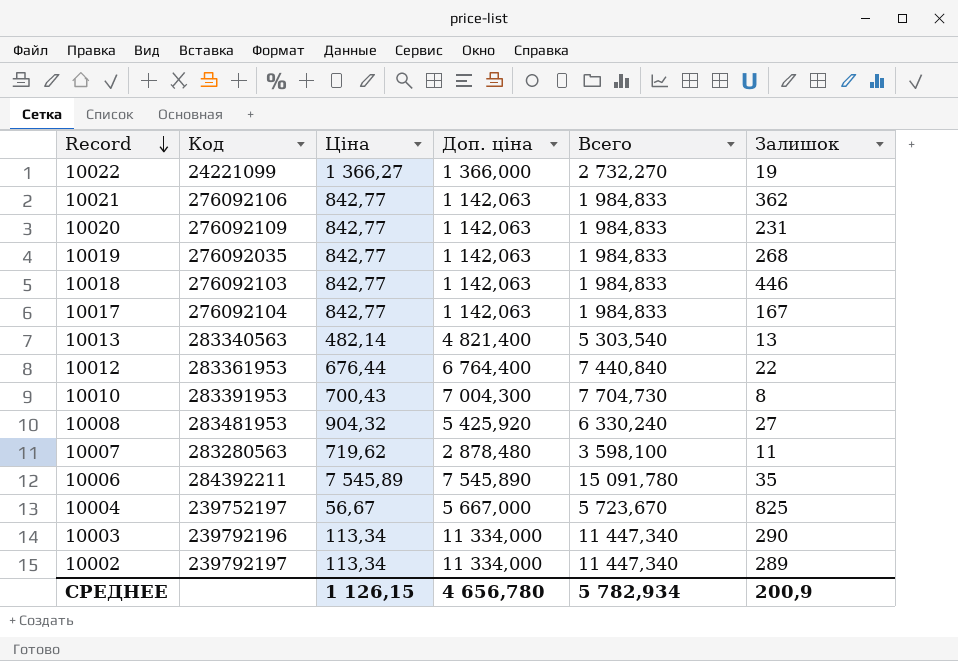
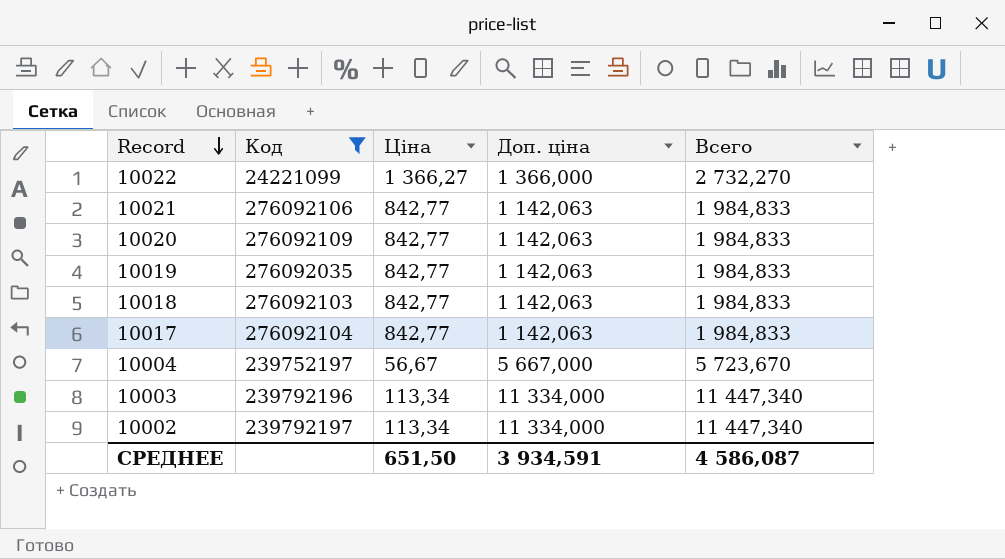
filter: none -> Код <= 276092109
column Залишок | position: 6 -> none
СРЕДНЕЕ | Ціна: 1 126,15 -> 651,50
СРЕДНЕЕ | Доп. ціна: 4 656,780 -> 3 934,591
СРЕДНЕЕ | Всего: 5 782,934 -> 4 586,087

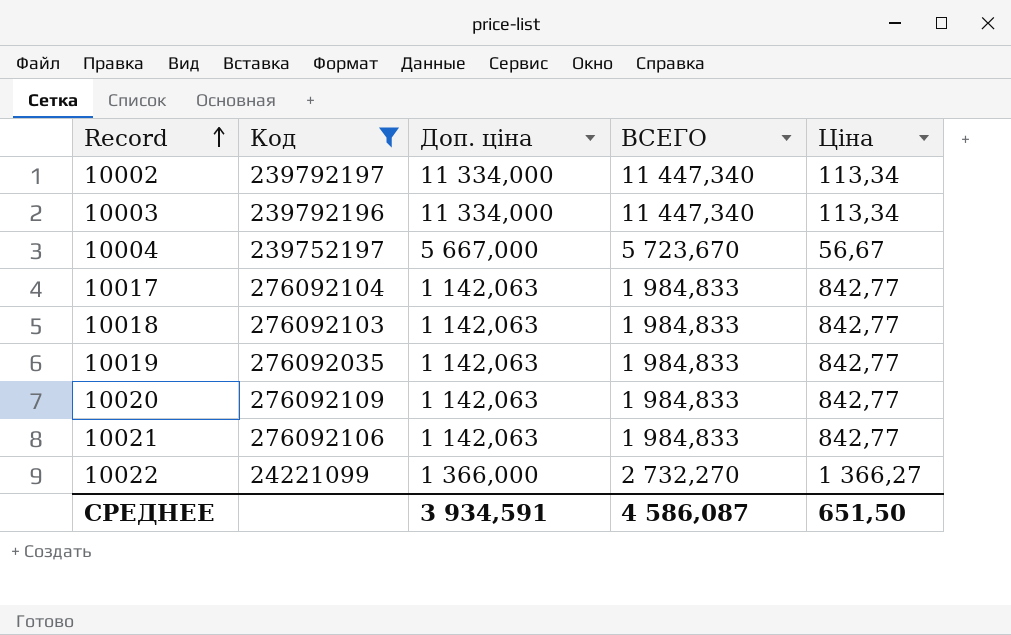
row order: Record descending -> Record ascending
column name: Всего -> ВСЕГО
column Ціна | position: 3 -> 5

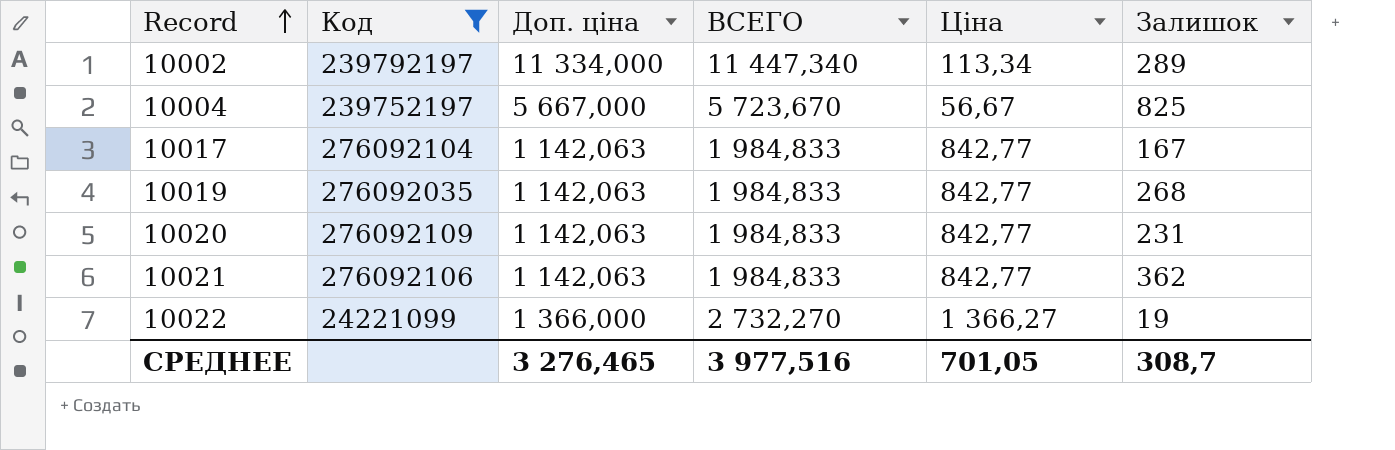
column Залишок | position: none -> 6
row 10003: 239792196 | 11 334,000 | 11 447,340 | 113,34 -> none
row 10018: 276092103 | 1 142,063 | 1 984,833 | 842,77 -> none
СРЕДНЕЕ | Доп. ціна: 3 934,591 -> 3 276,465
СРЕДНЕЕ | ВСЕГО: 4 586,087 -> 3 977,516
СРЕДНЕЕ | Ціна: 651,50 -> 701,05

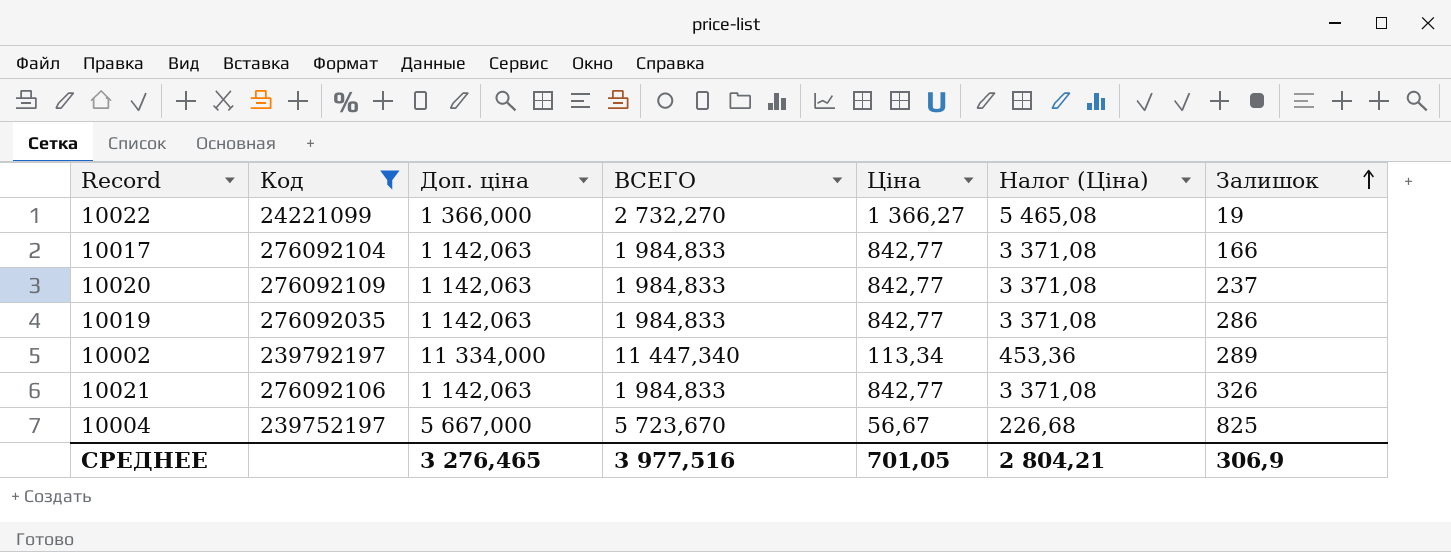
row order: Record ascending -> Залишок ascending
column Налог (Ціна) | formula: none -> [Ціна] * 4
10017 | Залишок: 167 -> 166
10020 | Залишок: 231 -> 237
10019 | Залишок: 268 -> 286
10021 | Залишок: 362 -> 326
СРЕДНЕЕ | Залишок: 308,7 -> 306,9

